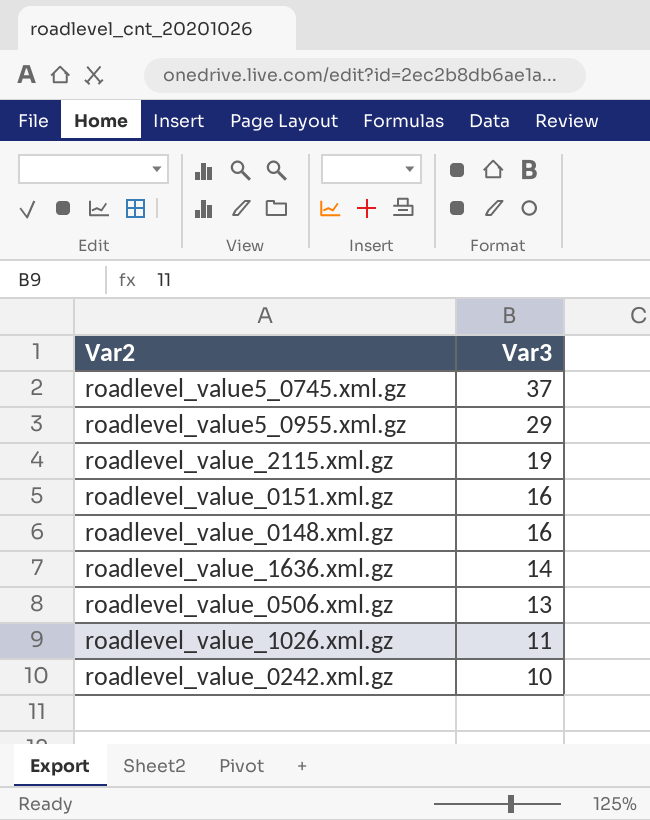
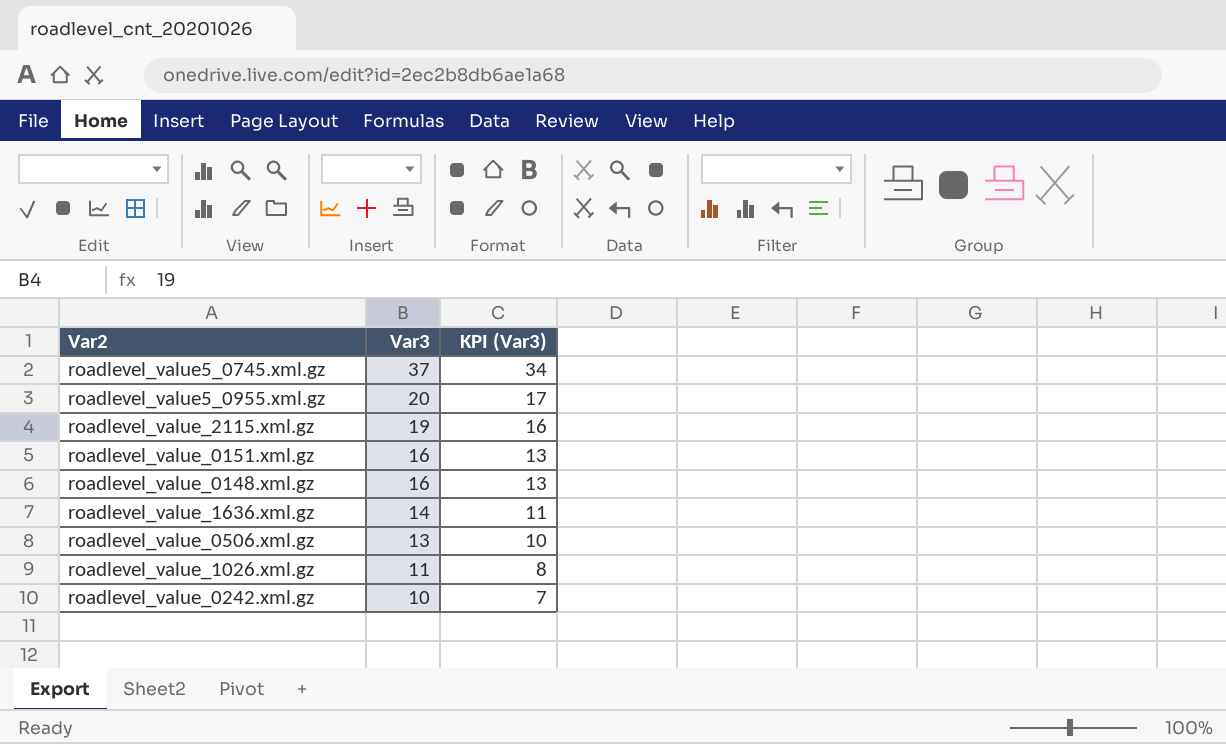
column KPI (Var3) | formula: none -> [Var3] - 3
roadlevel_value5_0955.xml.gz | Var3: 29 -> 20

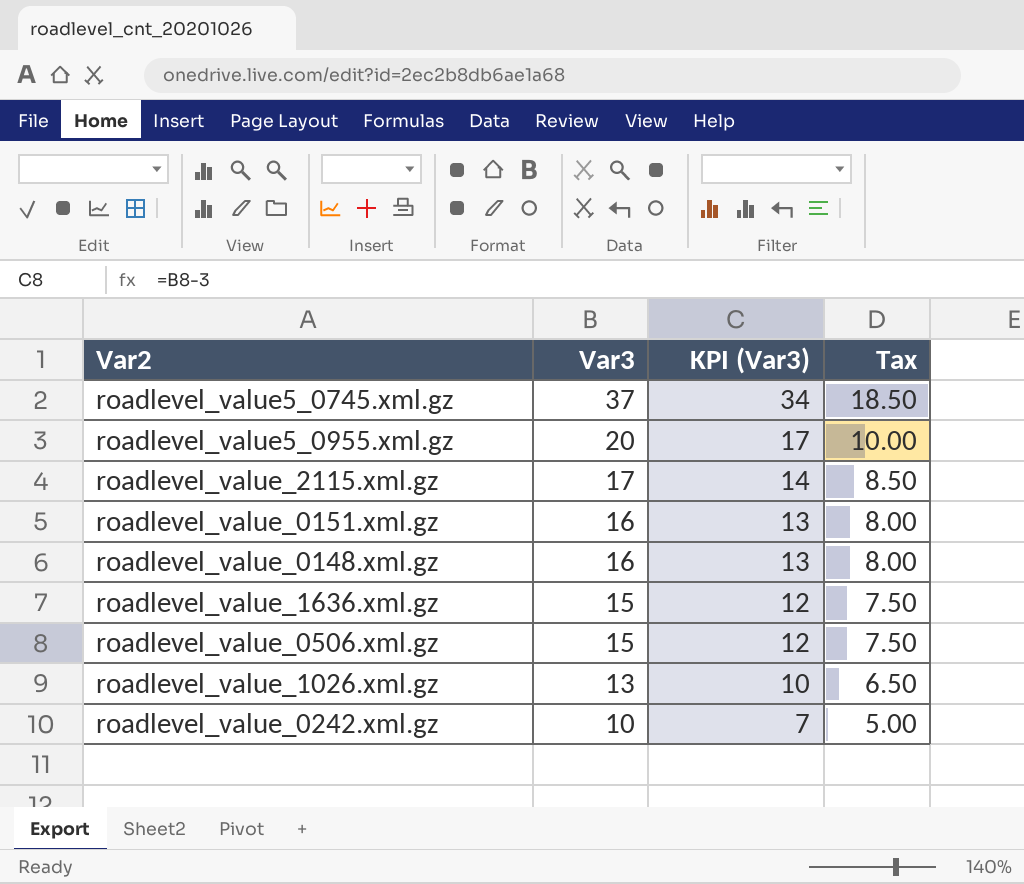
column Tax | formula: none -> [Var3] * 0.5
roadlevel_value_2115.xml.gz | Var3: 19 -> 17
roadlevel_value_2115.xml.gz | KPI (Var3): 16 -> 14
roadlevel_value_1636.xml.gz | Var3: 14 -> 15
roadlevel_value_1636.xml.gz | KPI (Var3): 11 -> 12
roadlevel_value_0506.xml.gz | Var3: 13 -> 15
roadlevel_value_0506.xml.gz | KPI (Var3): 10 -> 12
roadlevel_value_1026.xml.gz | Var3: 11 -> 13
roadlevel_value_1026.xml.gz | KPI (Var3): 8 -> 10

